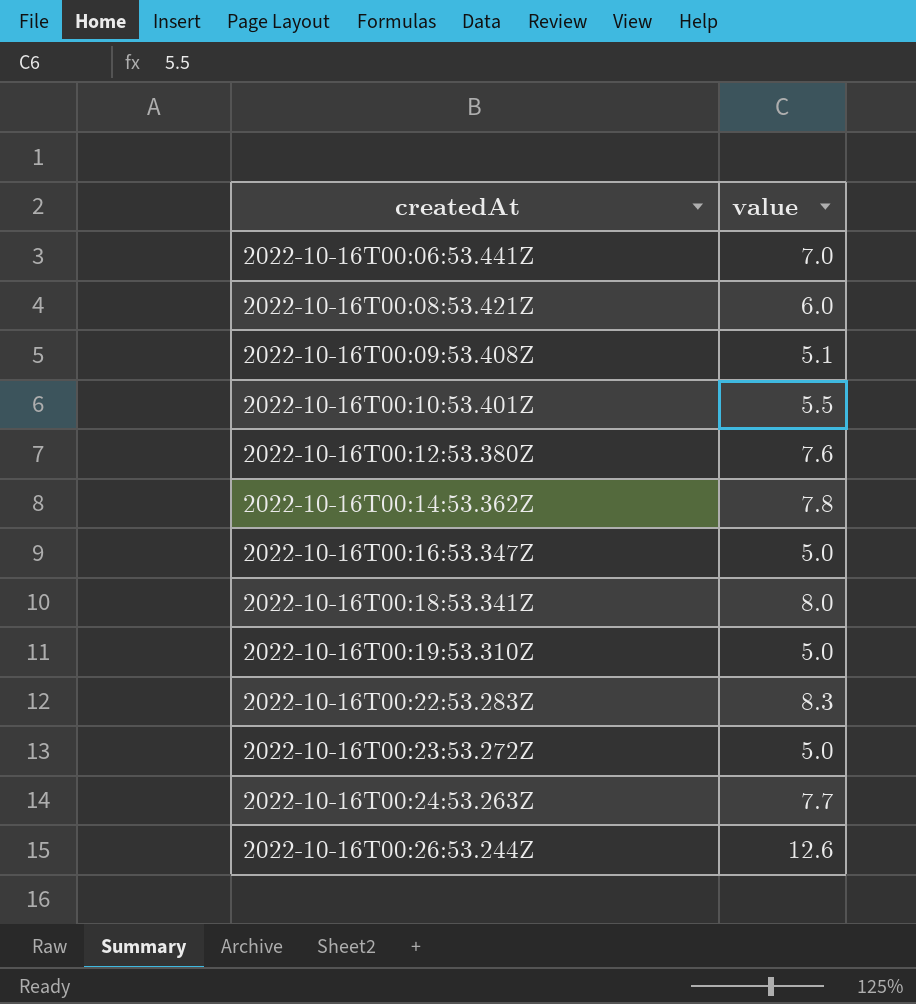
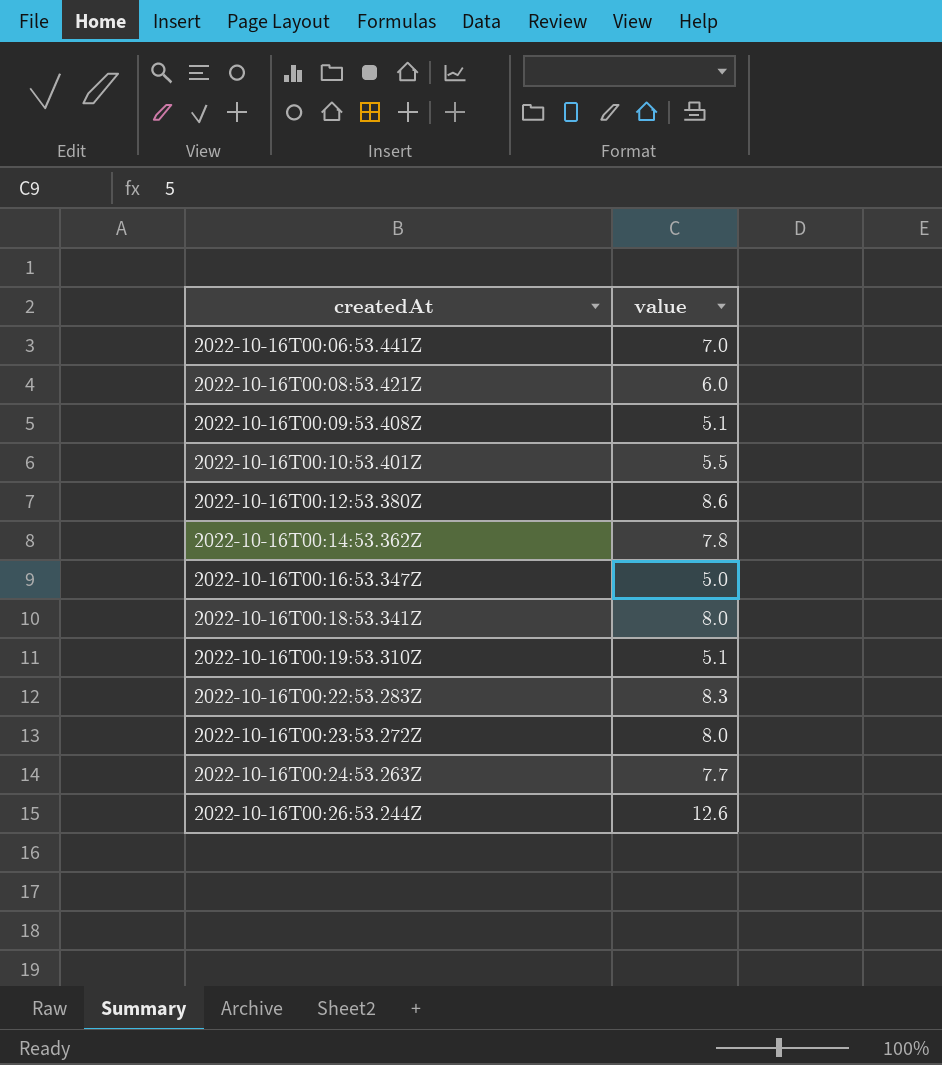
2022-10-16T00:12:53.380Z | value: 7.6 -> 8.6
2022-10-16T00:19:53.310Z | value: 5.0 -> 5.1
2022-10-16T00:23:53.272Z | value: 5.0 -> 8.0

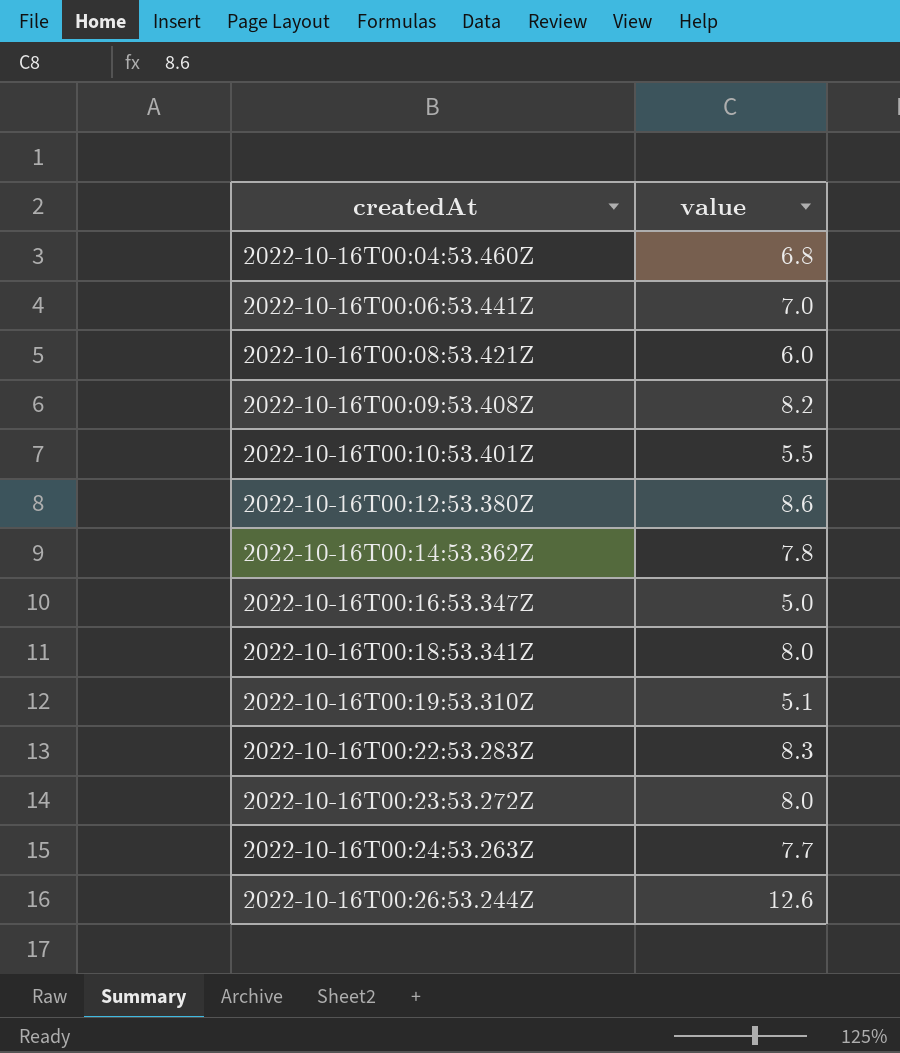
row 2022-10-16T00:04:53.460Z: none -> 6.8
2022-10-16T00:09:53.408Z | value: 5.1 -> 8.2

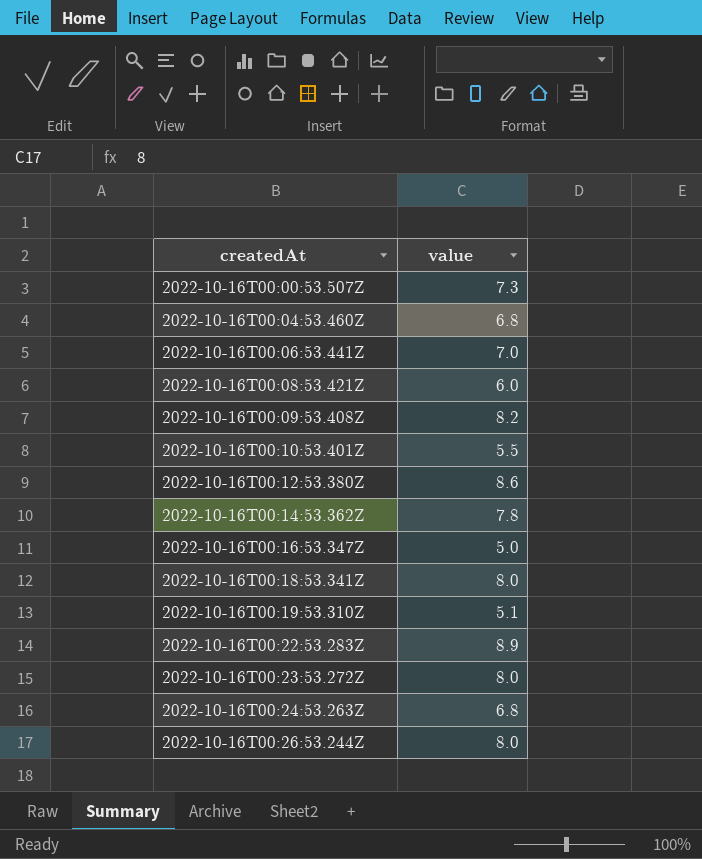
row 2022-10-16T00:00:53.507Z: none -> 7.3
2022-10-16T00:22:53.283Z | value: 8.3 -> 8.9
2022-10-16T00:24:53.263Z | value: 7.7 -> 6.8
2022-10-16T00:26:53.244Z | value: 12.6 -> 8.0

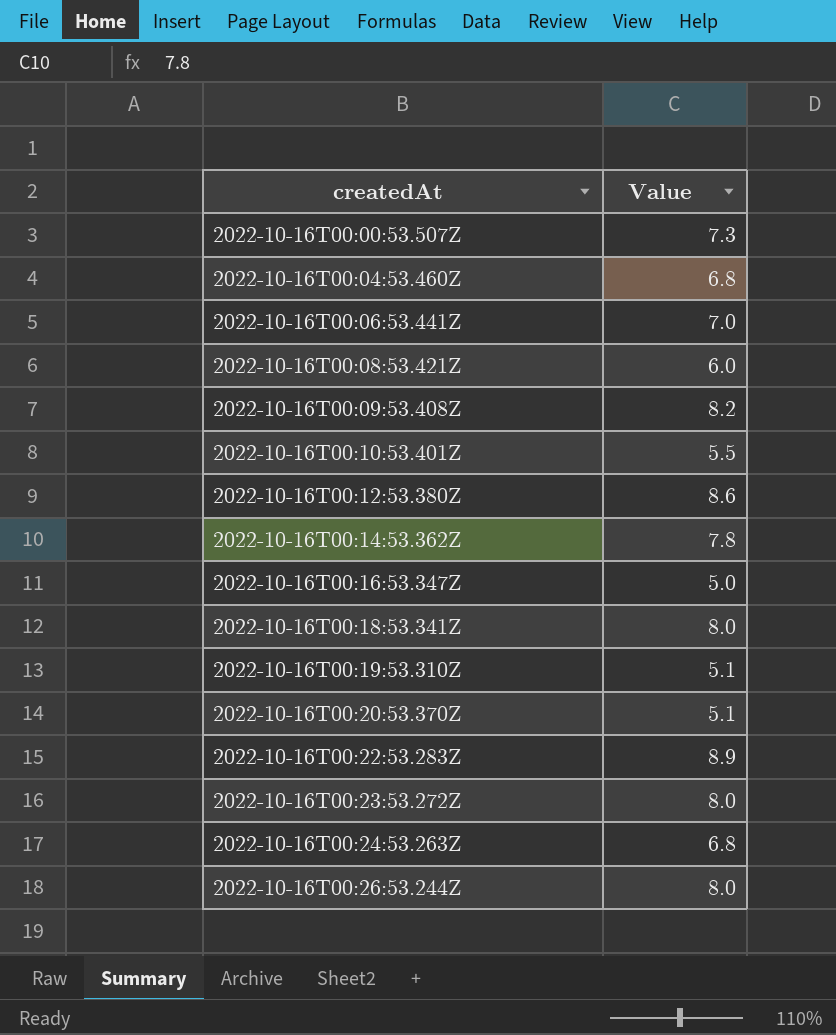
column name: value -> Value
row 2022-10-16T00:20:53.370Z: none -> 5.1

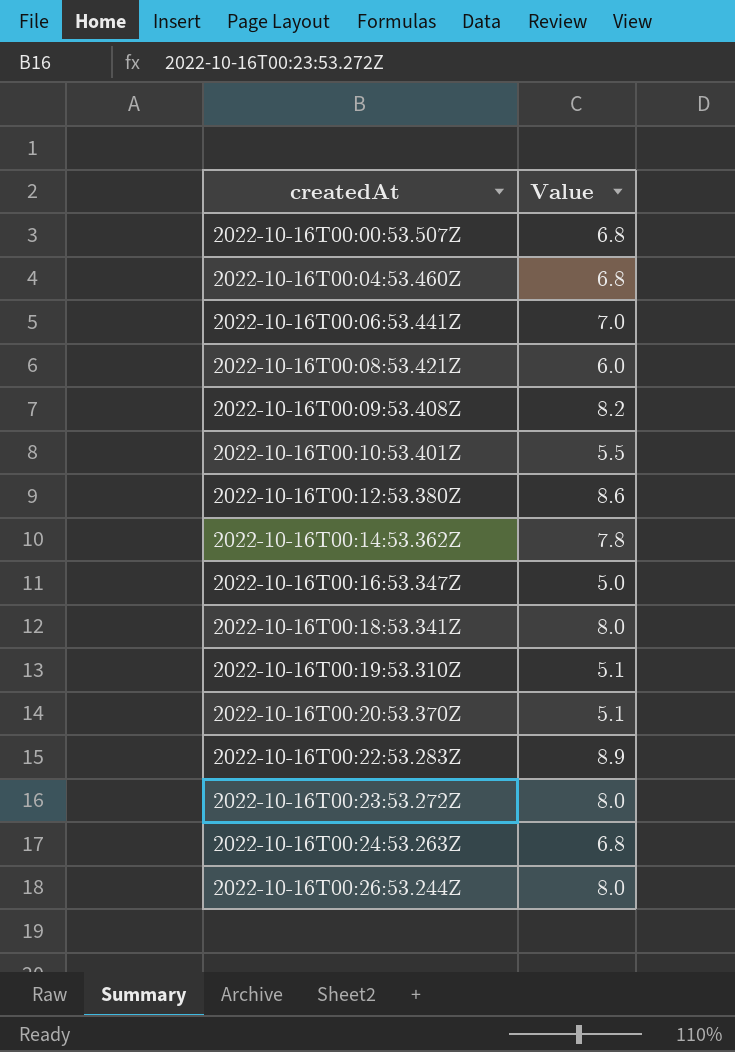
2022-10-16T00:00:53.507Z | Value: 7.3 -> 6.8

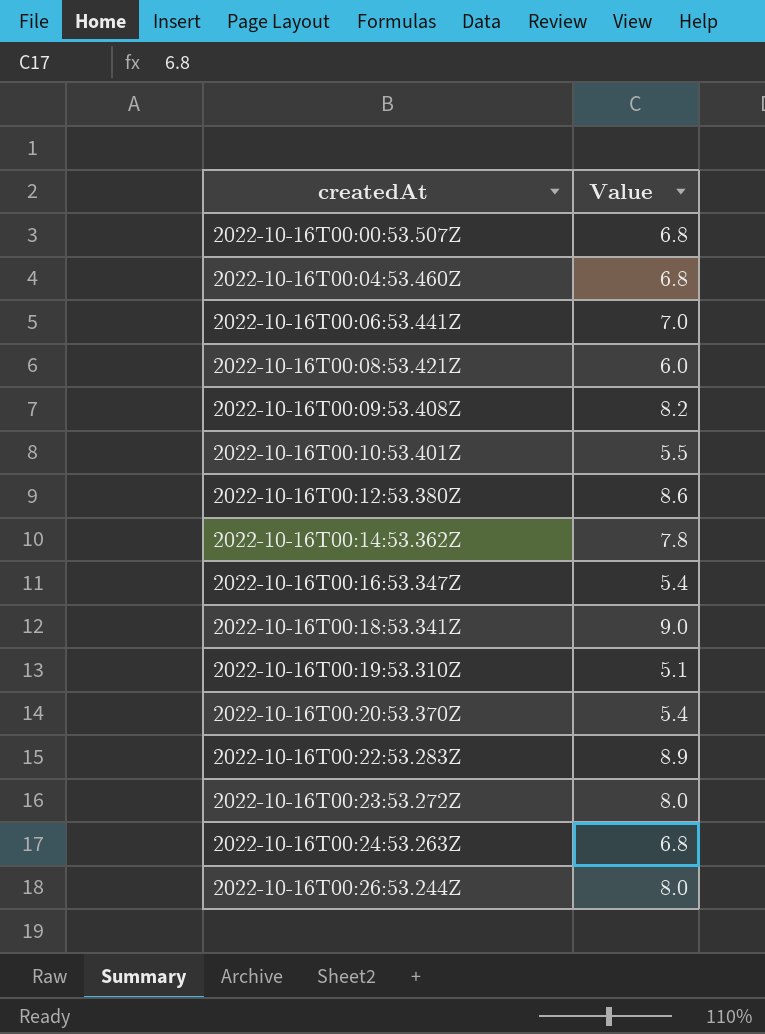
2022-10-16T00:16:53.347Z | Value: 5.0 -> 5.4
2022-10-16T00:18:53.341Z | Value: 8.0 -> 9.0
2022-10-16T00:20:53.370Z | Value: 5.1 -> 5.4

